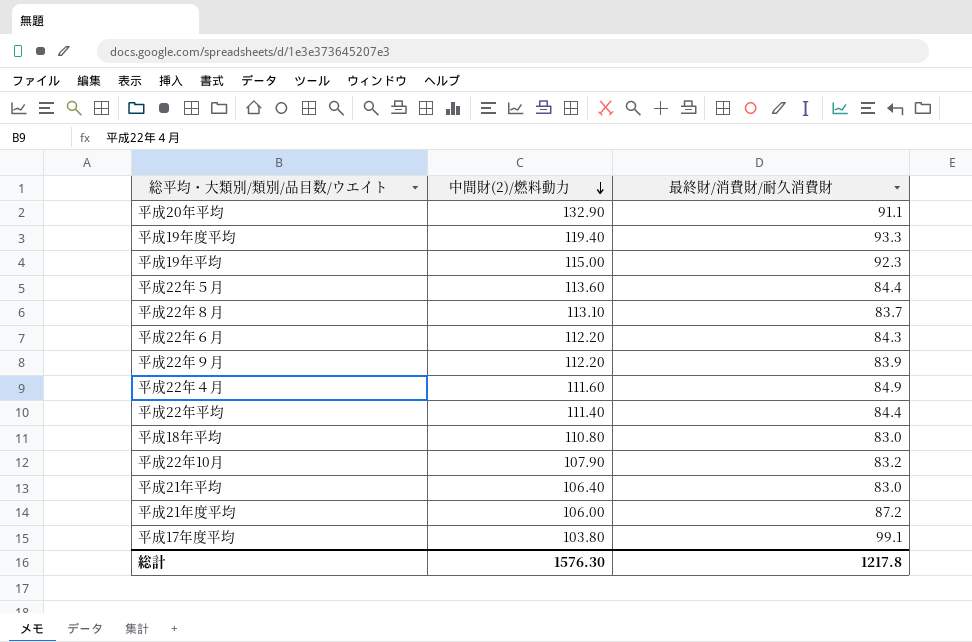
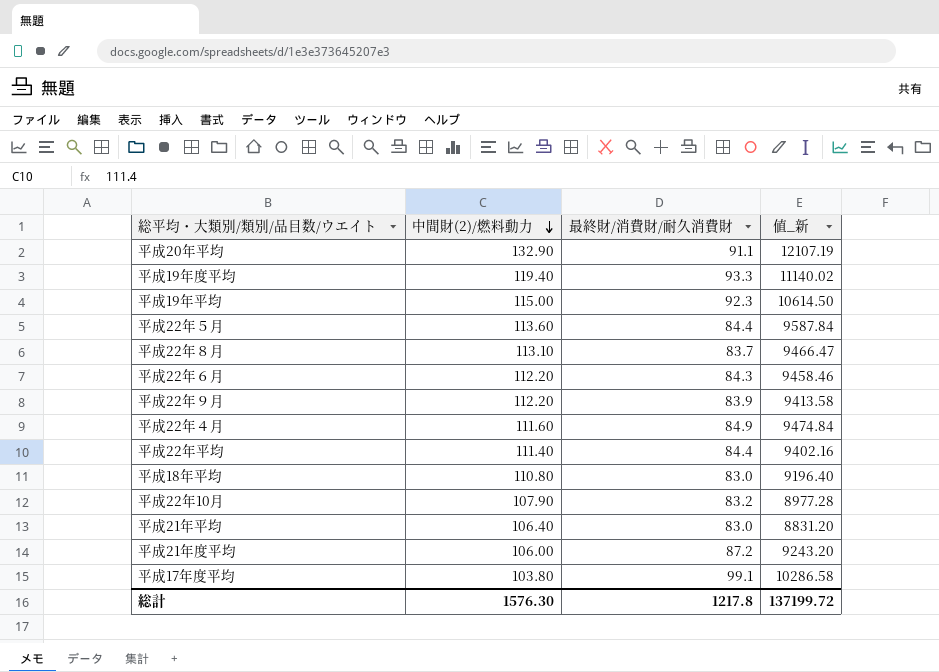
column 値_新 | formula: none -> [中間財(2)/燃料動力] * [最終財/消費財/耐久消費財]

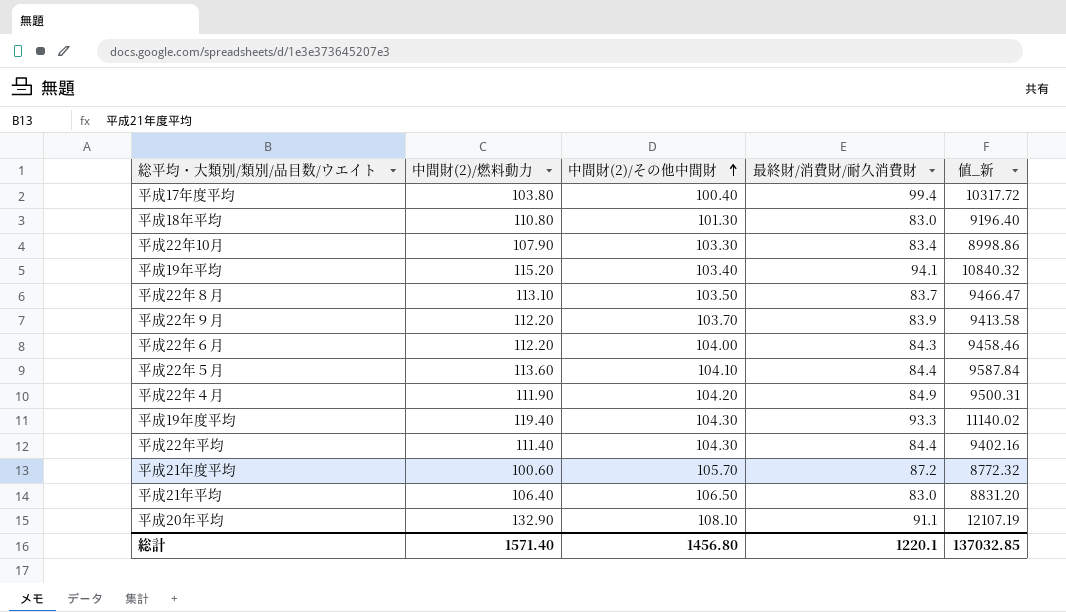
row order: 中間財(2)/燃料動力 descending -> 中間財(2)/その他中間財 ascending
column 中間財(2)/その他中間財 | position: none -> 3
平成17年度平均 | 最終財/消費財/耐久消費財: 99.1 -> 99.4
平成17年度平均 | 値_新: 10286.58 -> 10317.72
平成22年10月 | 最終財/消費財/耐久消費財: 83.2 -> 83.4
平成22年10月 | 値_新: 8977.28 -> 8998.86
平成19年平均 | 中間財(2)/燃料動力: 115.00 -> 115.20
平成19年平均 | 最終財/消費財/耐久消費財: 92.3 -> 94.1
平成19年平均 | 値_新: 10614.50 -> 10840.32
平成22年４月 | 中間財(2)/燃料動力: 111.60 -> 111.90
平成22年４月 | 値_新: 9474.84 -> 9500.31
平成21年度平均 | 中間財(2)/燃料動力: 106.00 -> 100.60
平成21年度平均 | 値_新: 9243.20 -> 8772.32
総計 | 中間財(2)/燃料動力: 1576.30 -> 1571.40
総計 | 最終財/消費財/耐久消費財: 1217.8 -> 1220.1
総計 | 値_新: 137199.72 -> 137032.85

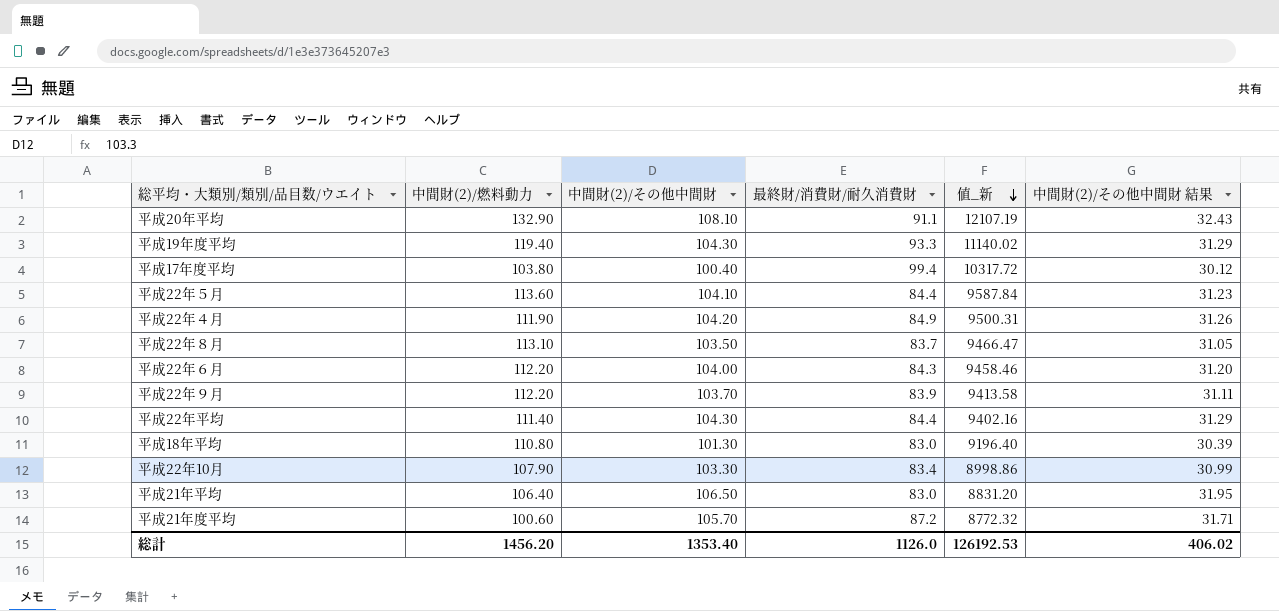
row order: 中間財(2)/その他中間財 ascending -> 値_新 descending
column 中間財(2)/その他中間財 結果 | formula: none -> [中間財(2)/その他中間財] * 0.3
row 平成19年平均: 115.20 | 103.40 | 94.1 | 10840.32 -> none
総計 | 中間財(2)/燃料動力: 1571.40 -> 1456.20
総計 | 中間財(2)/その他中間財: 1456.80 -> 1353.40
総計 | 最終財/消費財/耐久消費財: 1220.1 -> 1126.0
総計 | 値_新: 137032.85 -> 126192.53

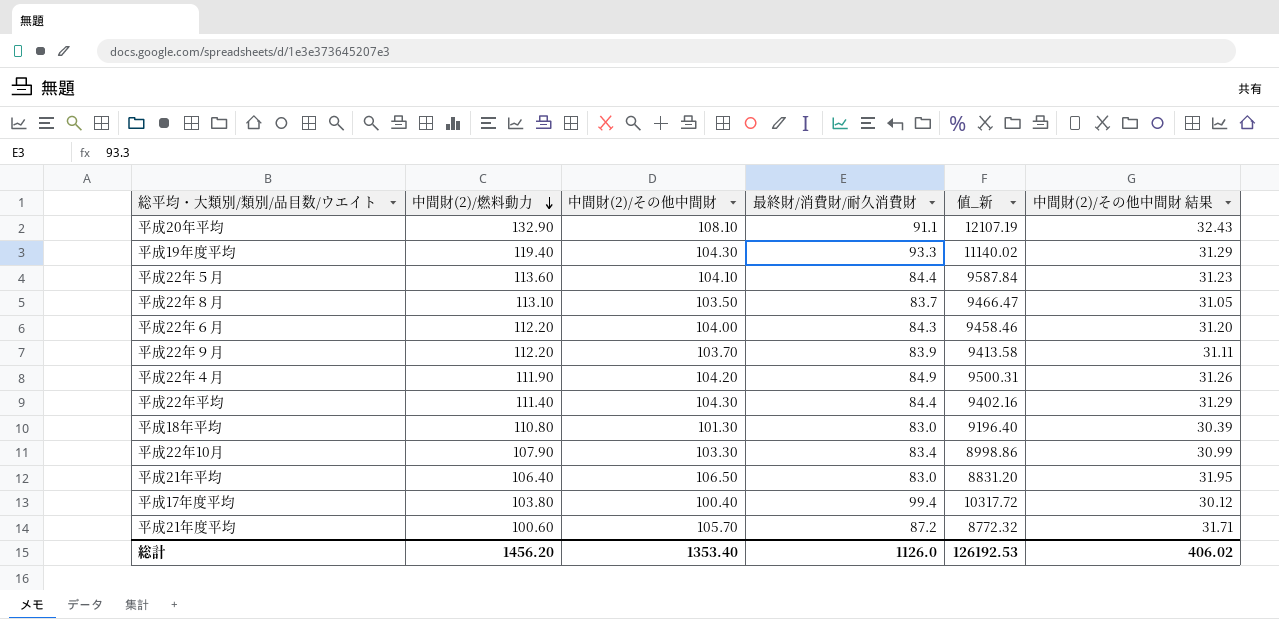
row order: 値_新 descending -> 中間財(2)/燃料動力 descending

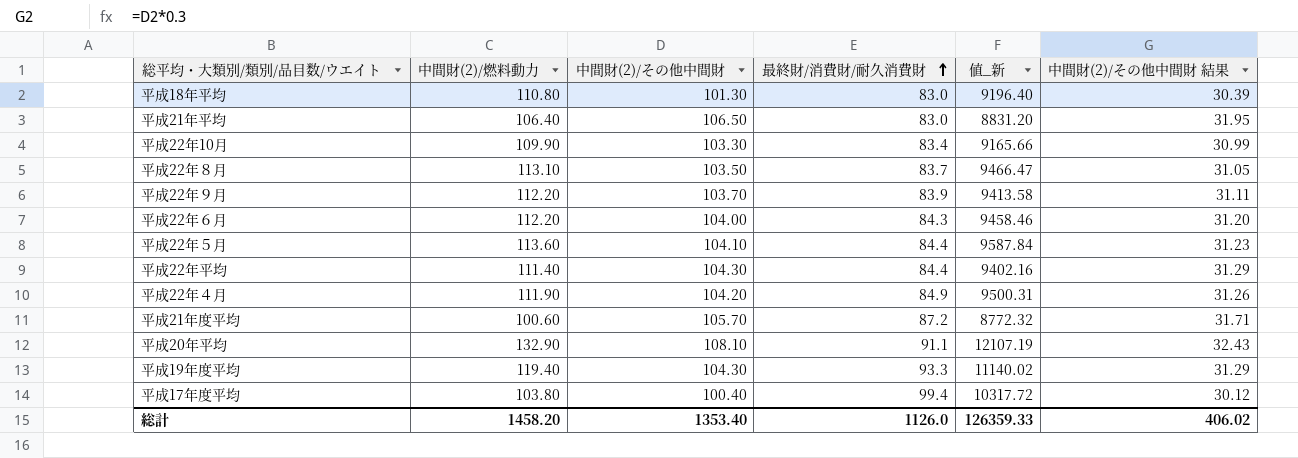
row order: 中間財(2)/燃料動力 descending -> 最終財/消費財/耐久消費財 ascending
平成22年10月 | 中間財(2)/燃料動力: 107.90 -> 109.90
平成22年10月 | 値_新: 8998.86 -> 9165.66
総計 | 中間財(2)/燃料動力: 1456.20 -> 1458.20
総計 | 値_新: 126192.53 -> 126359.33

